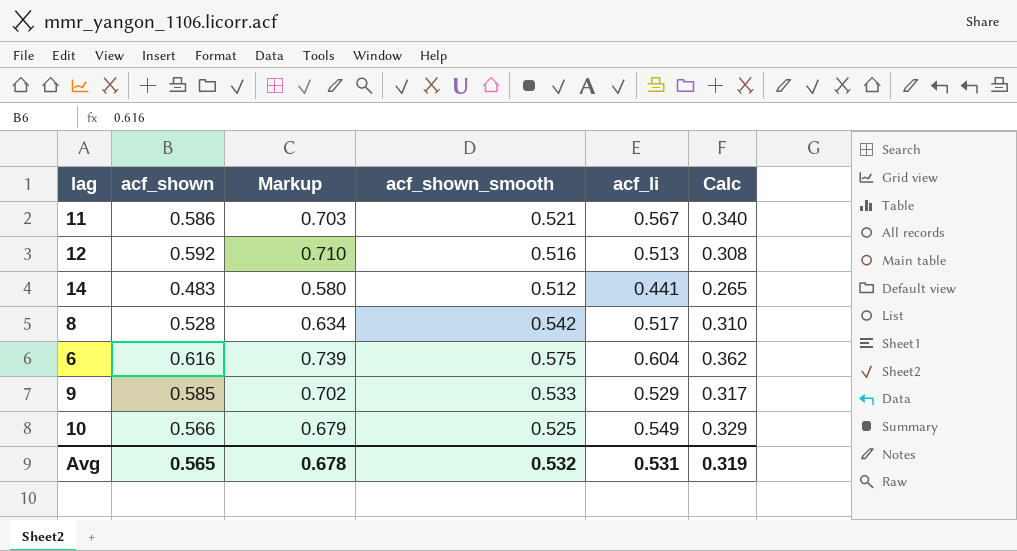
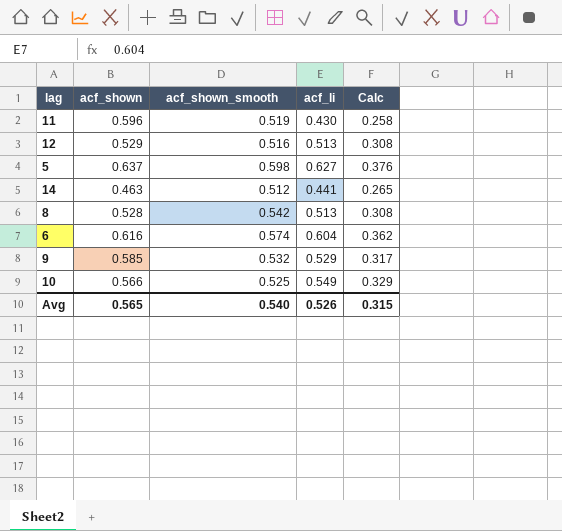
column Markup | formula: [acf_shown] * 1.2 -> none
11 | acf_shown: 0.586 -> 0.596
11 | acf_shown_smooth: 0.521 -> 0.519
11 | acf_li: 0.567 -> 0.430
11 | Calc: 0.340 -> 0.258
12 | acf_shown: 0.592 -> 0.529
row 5: none -> 0.637 | 0.598 | 0.627 | 0.376
14 | acf_shown: 0.483 -> 0.463
8 | acf_li: 0.517 -> 0.513
8 | Calc: 0.310 -> 0.308
6 | acf_shown_smooth: 0.575 -> 0.574
9 | acf_shown_smooth: 0.533 -> 0.532
Avg | acf_shown_smooth: 0.532 -> 0.540
Avg | acf_li: 0.531 -> 0.526
Avg | Calc: 0.319 -> 0.315

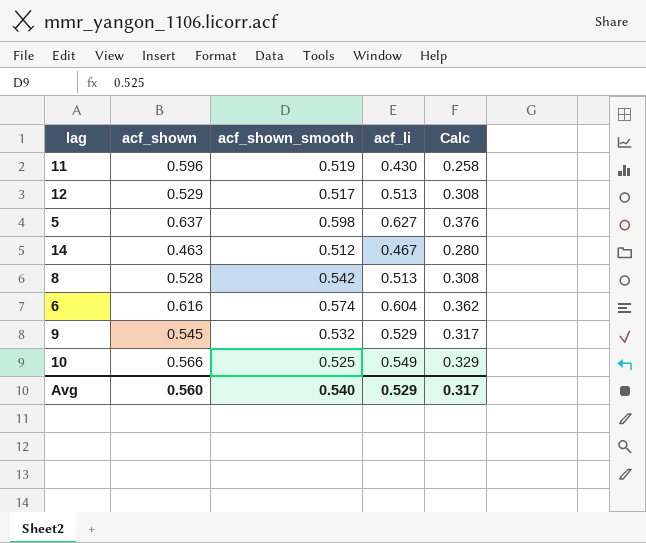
12 | acf_shown_smooth: 0.516 -> 0.517
14 | acf_li: 0.441 -> 0.467
14 | Calc: 0.265 -> 0.280
9 | acf_shown: 0.585 -> 0.545
Avg | acf_shown: 0.565 -> 0.560
Avg | acf_li: 0.526 -> 0.529
Avg | Calc: 0.315 -> 0.317

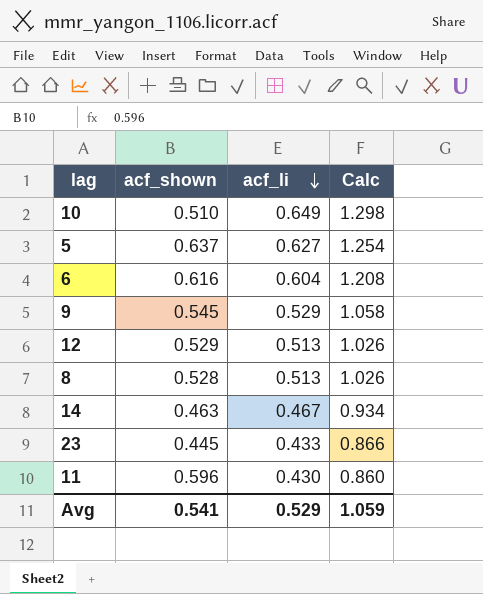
row order: none -> acf_li descending
column acf_shown_smooth | position: 3 -> none
column Calc | formula: [acf_li] * 0.6 -> [acf_li] * 2
10 | acf_shown: 0.566 -> 0.510
10 | acf_li: 0.549 -> 0.649
row 23: none -> 0.445 | 0.433 | 0.866
Avg | acf_shown: 0.560 -> 0.541
Avg | Calc: 0.317 -> 1.059

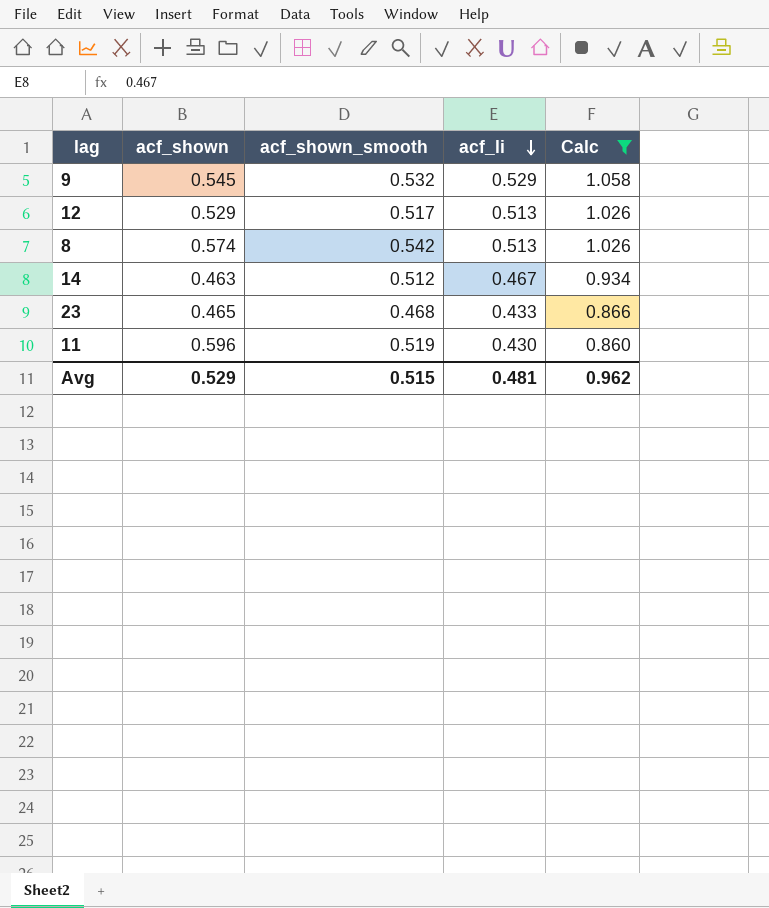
filter: none -> Calc <= 1.058
column acf_shown_smooth | position: none -> 3
8 | acf_shown: 0.528 -> 0.574
23 | acf_shown: 0.445 -> 0.465
Avg | acf_shown: 0.541 -> 0.529
Avg | acf_li: 0.529 -> 0.481
Avg | Calc: 1.059 -> 0.962

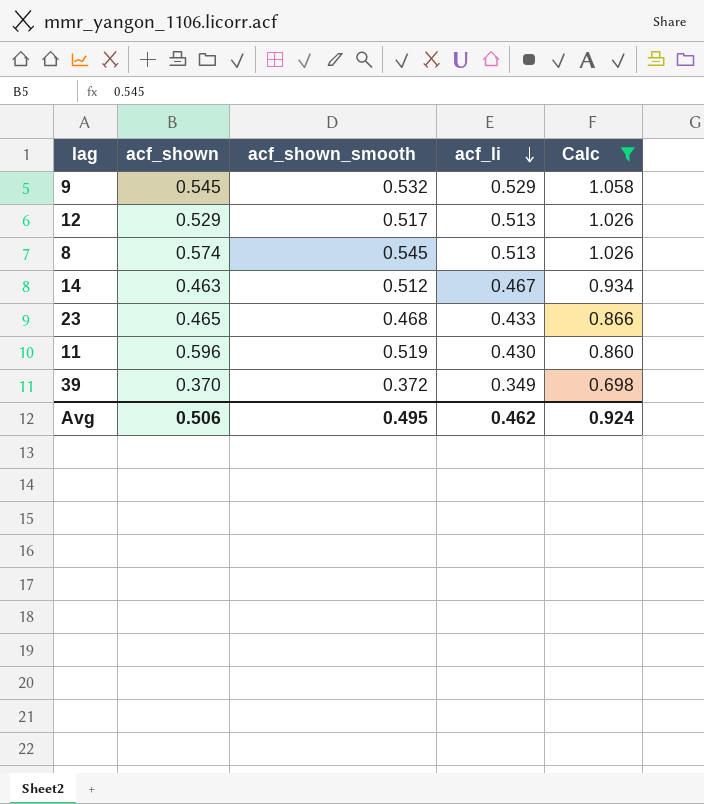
8 | acf_shown_smooth: 0.542 -> 0.545
row 39: none -> 0.370 | 0.372 | 0.349 | 0.698
Avg | acf_shown: 0.529 -> 0.506
Avg | acf_shown_smooth: 0.515 -> 0.495
Avg | acf_li: 0.481 -> 0.462
Avg | Calc: 0.962 -> 0.924

